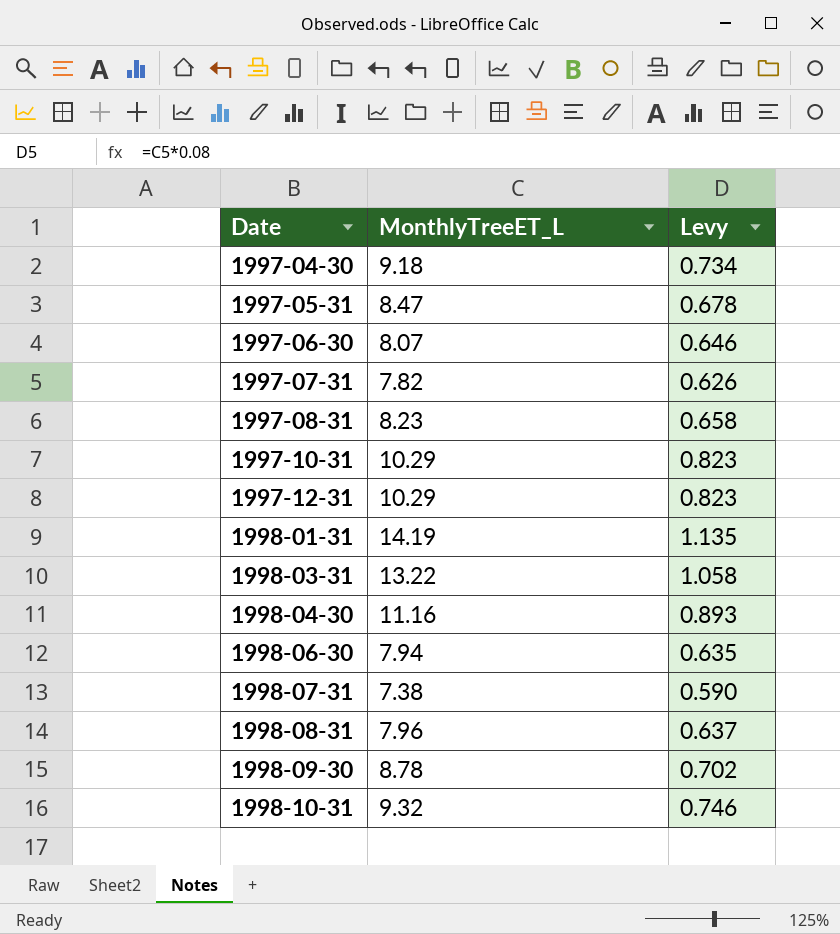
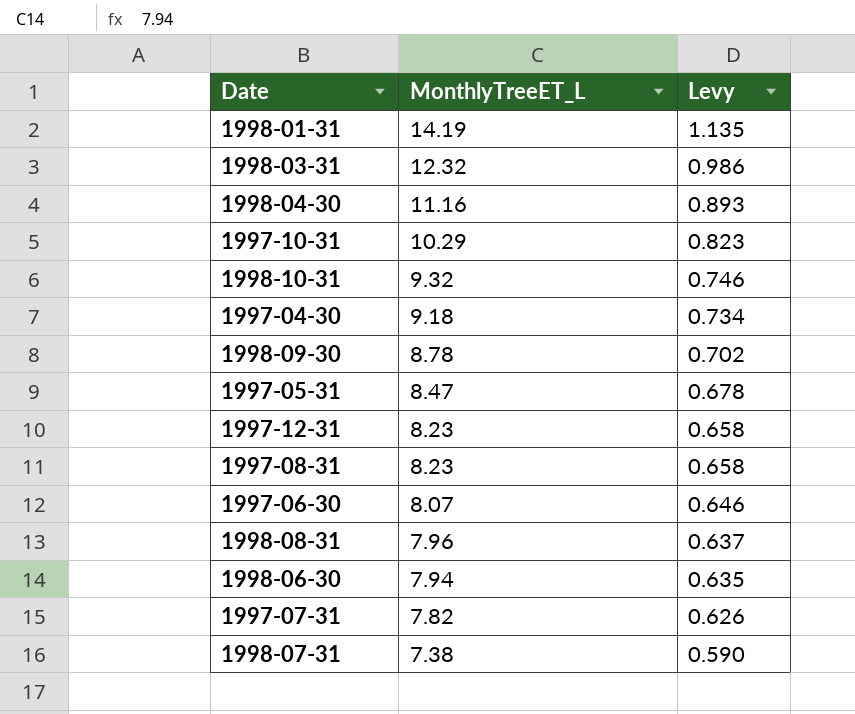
row order: Date ascending -> MonthlyTreeET_L descending
1998-03-31 | MonthlyTreeET_L: 13.22 -> 12.32
1998-03-31 | Levy: 1.058 -> 0.986
1997-12-31 | MonthlyTreeET_L: 10.29 -> 8.23
1997-12-31 | Levy: 0.823 -> 0.658

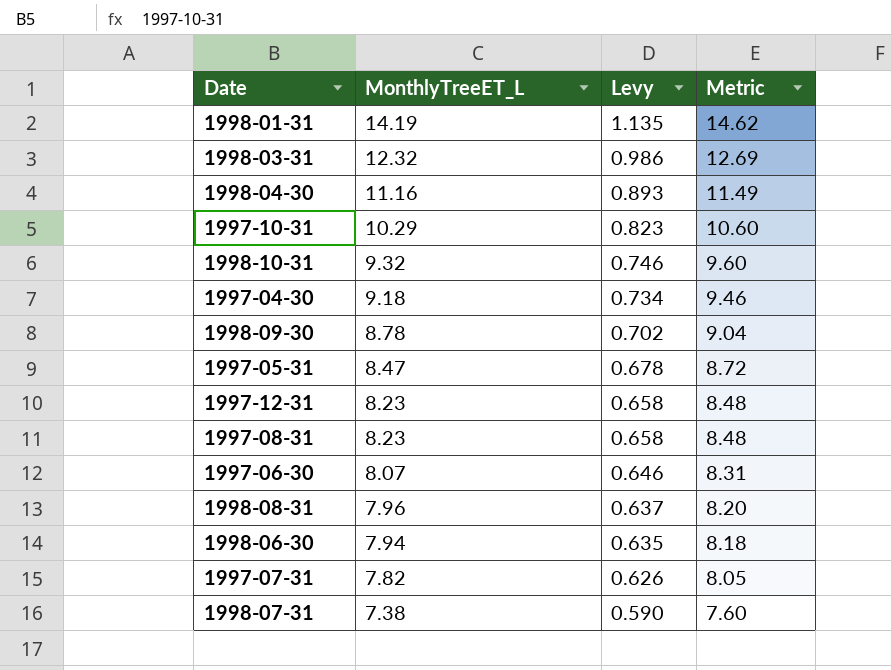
column Metric | formula: none -> [MonthlyTreeET_L] * 1.03

